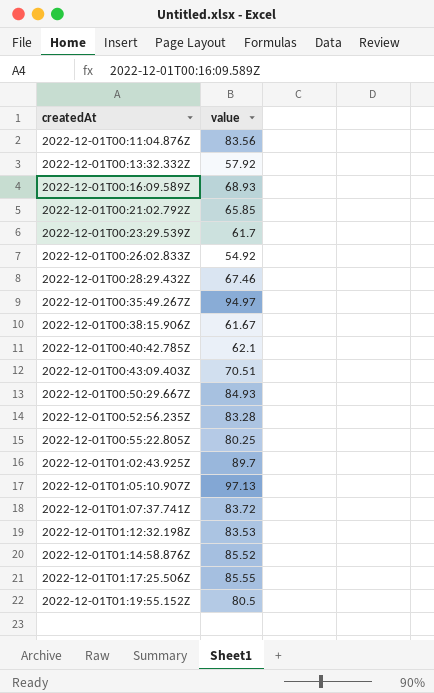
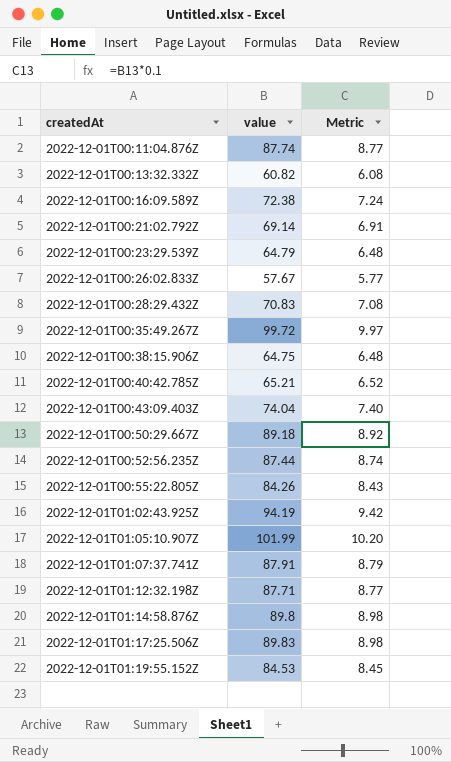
column Metric | formula: none -> [value] * 0.1
2022-12-01T00:11:04.876Z | value: 83.56 -> 87.74
2022-12-01T00:13:32.332Z | value: 57.92 -> 60.82
2022-12-01T00:16:09.589Z | value: 68.93 -> 72.38
2022-12-01T00:21:02.792Z | value: 65.85 -> 69.14
2022-12-01T00:23:29.539Z | value: 61.7 -> 64.79
2022-12-01T00:26:02.833Z | value: 54.92 -> 57.67
2022-12-01T00:28:29.432Z | value: 67.46 -> 70.83
2022-12-01T00:35:49.267Z | value: 94.97 -> 99.72
2022-12-01T00:38:15.906Z | value: 61.67 -> 64.75
2022-12-01T00:40:42.785Z | value: 62.1 -> 65.21
2022-12-01T00:43:09.403Z | value: 70.51 -> 74.04
2022-12-01T00:50:29.667Z | value: 84.93 -> 89.18
2022-12-01T00:52:56.235Z | value: 83.28 -> 87.44
2022-12-01T00:55:22.805Z | value: 80.25 -> 84.26
2022-12-01T01:02:43.925Z | value: 89.7 -> 94.19
2022-12-01T01:05:10.907Z | value: 97.13 -> 101.99
2022-12-01T01:07:37.741Z | value: 83.72 -> 87.91
2022-12-01T01:12:32.198Z | value: 83.53 -> 87.71
2022-12-01T01:14:58.876Z | value: 85.52 -> 89.8
2022-12-01T01:17:25.506Z | value: 85.55 -> 89.83
2022-12-01T01:19:55.152Z | value: 80.5 -> 84.53

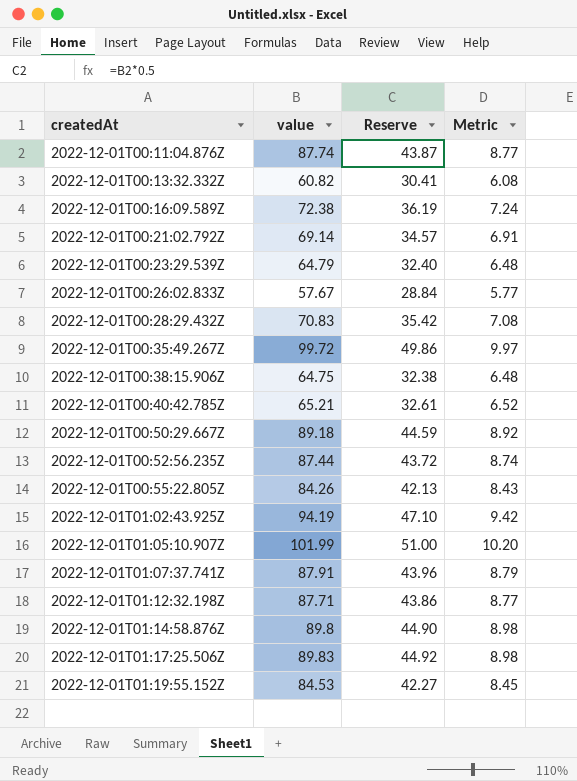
column Reserve | formula: none -> [value] * 0.5
row 2022-12-01T00:43:09.403Z: 74.04 | 7.40 -> none

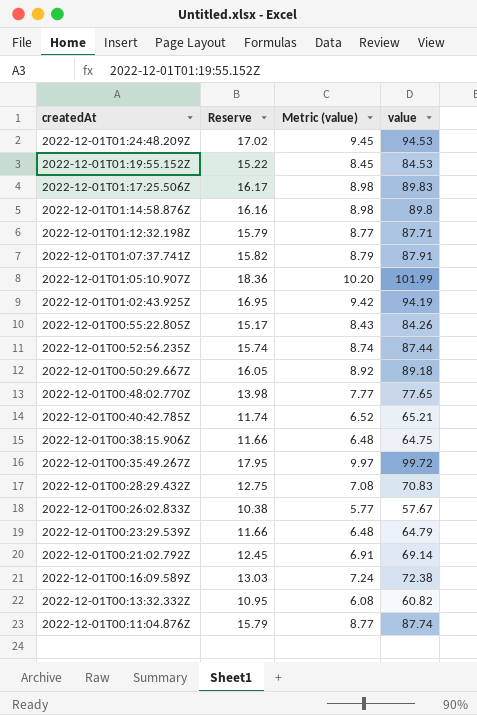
row order: createdAt ascending -> createdAt descending
column Reserve | formula: [value] * 0.5 -> [value] * 0.18
column name: Metric -> Metric (value)
column value | position: 2 -> 4
row 2022-12-01T01:24:48.209Z: none -> 17.02 | 9.45 | 94.53
row 2022-12-01T00:48:02.770Z: none -> 13.98 | 7.77 | 77.65

